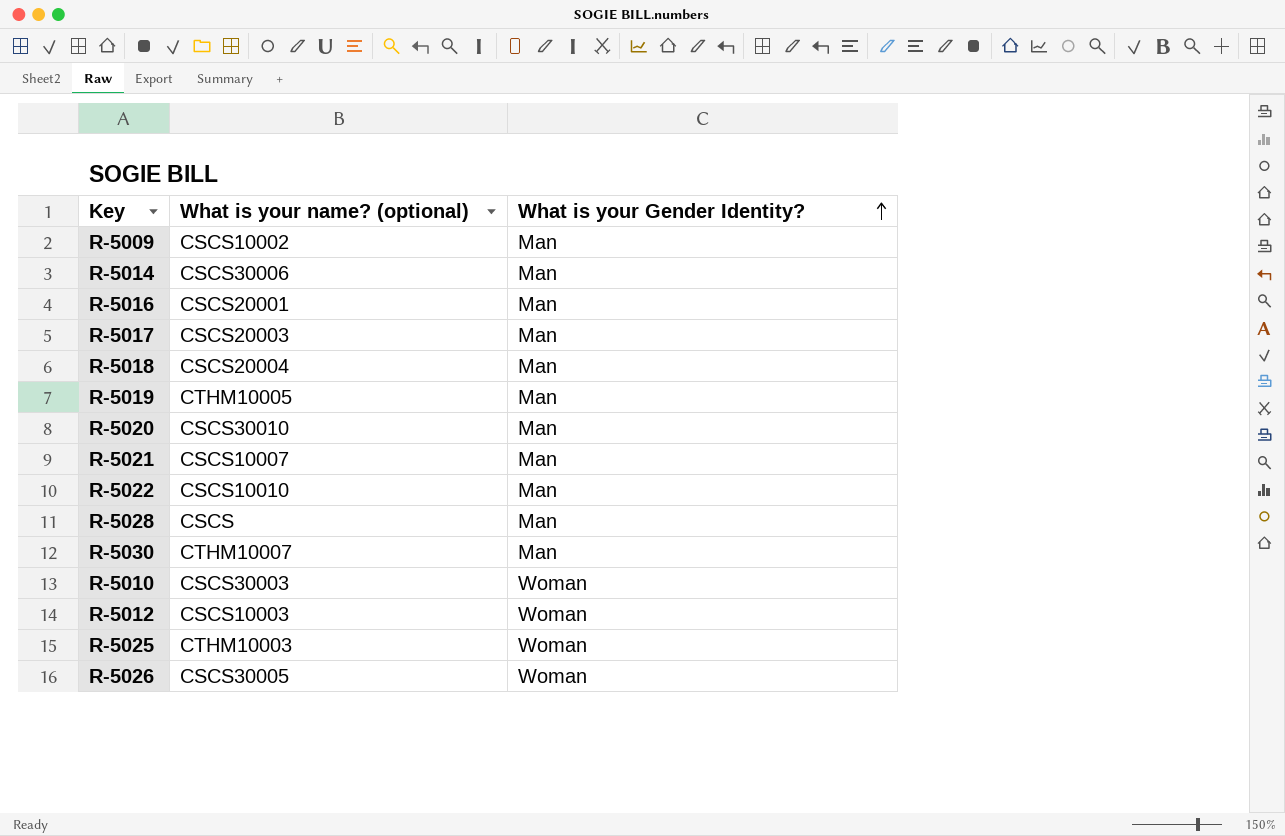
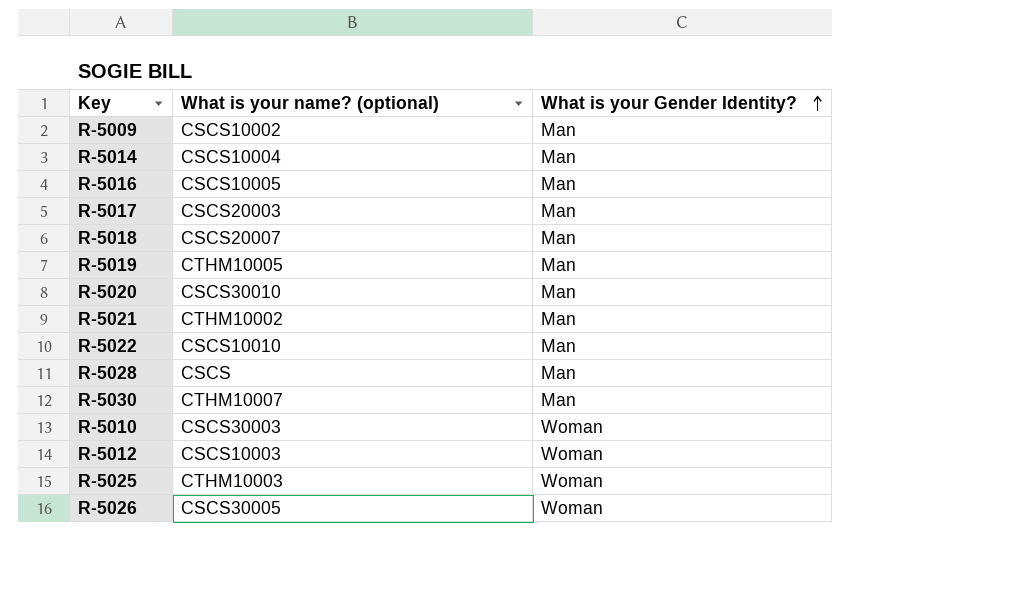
R-5014 | What is your name? (optional): CSCS30006 -> CSCS10004
R-5016 | What is your name? (optional): CSCS20001 -> CSCS10005
R-5018 | What is your name? (optional): CSCS20004 -> CSCS20007
R-5021 | What is your name? (optional): CSCS10007 -> CTHM10002

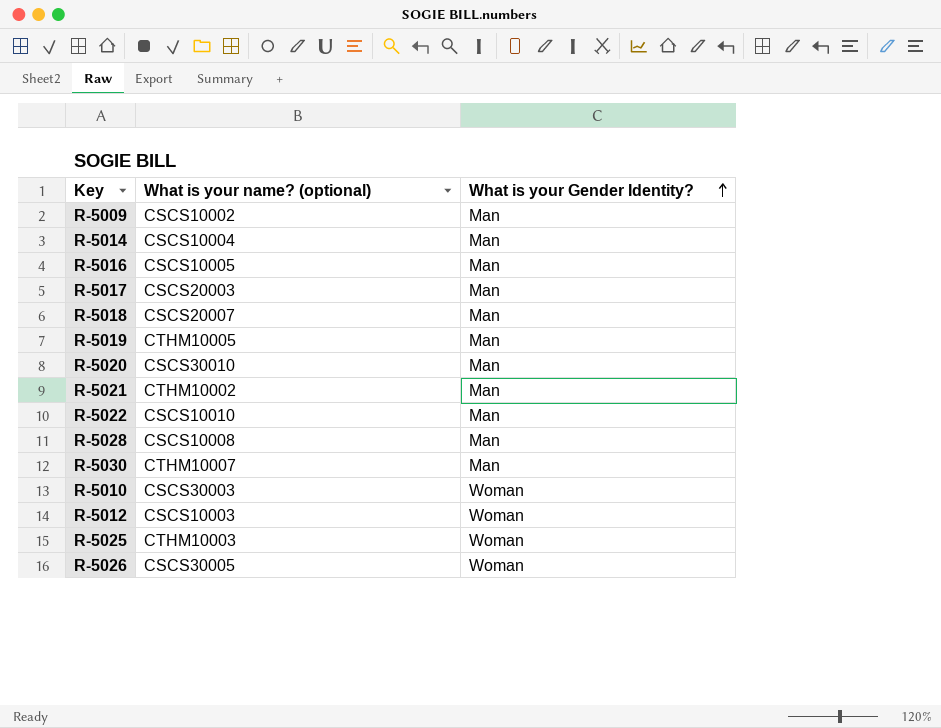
R-5028 | What is your name? (optional): CSCS -> CSCS10008

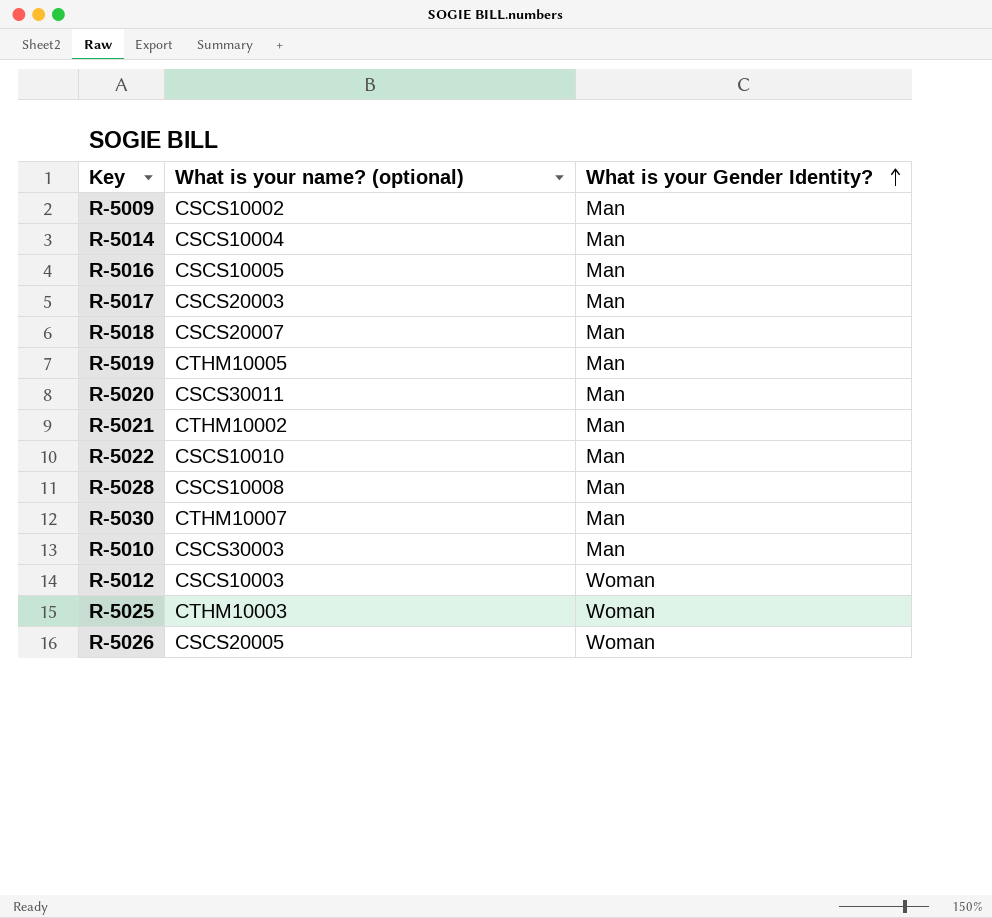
R-5020 | What is your name? (optional): CSCS30010 -> CSCS30011
R-5010 | What is your Gender Identity?: Woman -> Man
R-5026 | What is your name? (optional): CSCS30005 -> CSCS20005

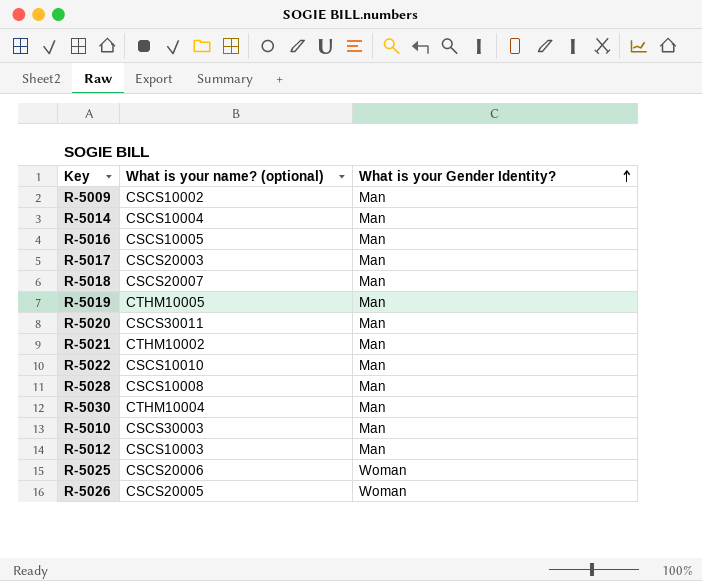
R-5030 | What is your name? (optional): CTHM10007 -> CTHM10004
R-5012 | What is your Gender Identity?: Woman -> Man
R-5025 | What is your name? (optional): CTHM10003 -> CSCS20006

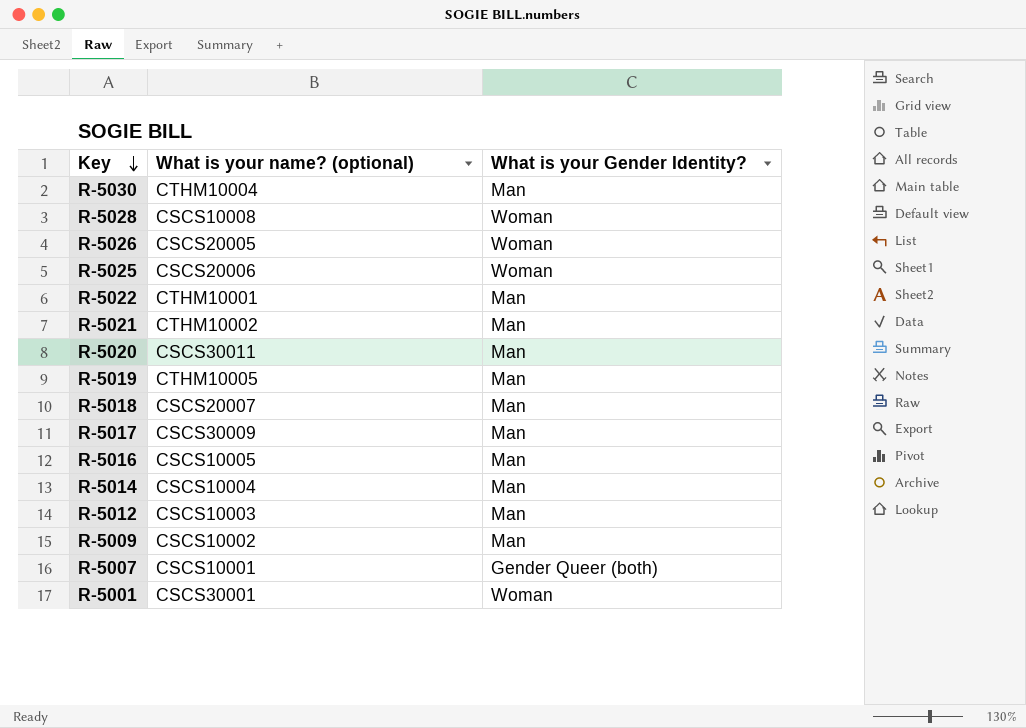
row order: What is your Gender Identity? ascending -> Key descending
row R-5010: CSCS30003 | Man -> none
R-5028 | What is your Gender Identity?: Man -> Woman
R-5022 | What is your name? (optional): CSCS10010 -> CTHM10001
R-5017 | What is your name? (optional): CSCS20003 -> CSCS30009
row R-5007: none -> CSCS10001 | Gender Queer (both)
row R-5001: none -> CSCS30001 | Woman

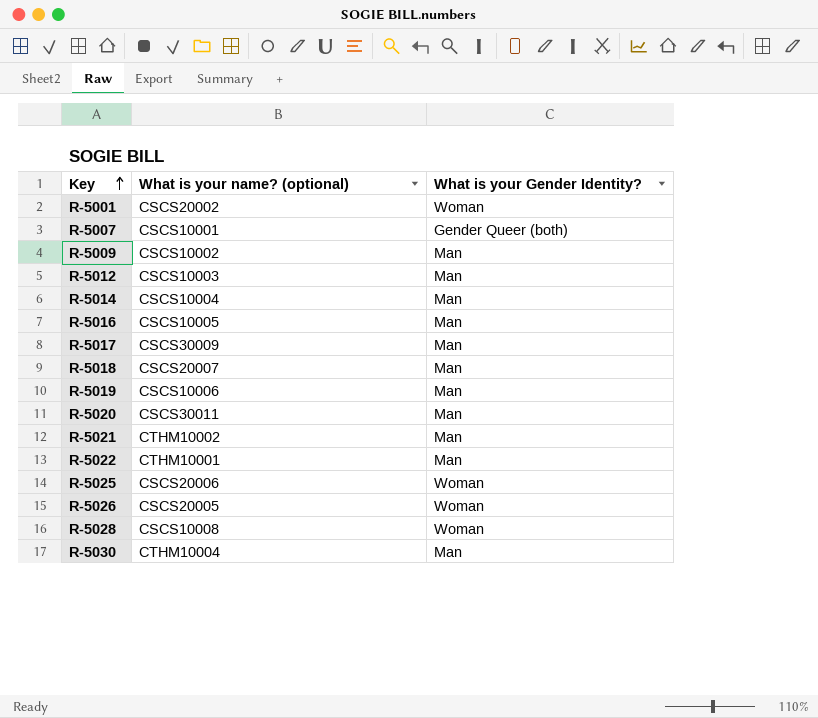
row order: Key descending -> Key ascending
R-5001 | What is your name? (optional): CSCS30001 -> CSCS20002
R-5019 | What is your name? (optional): CTHM10005 -> CSCS10006

